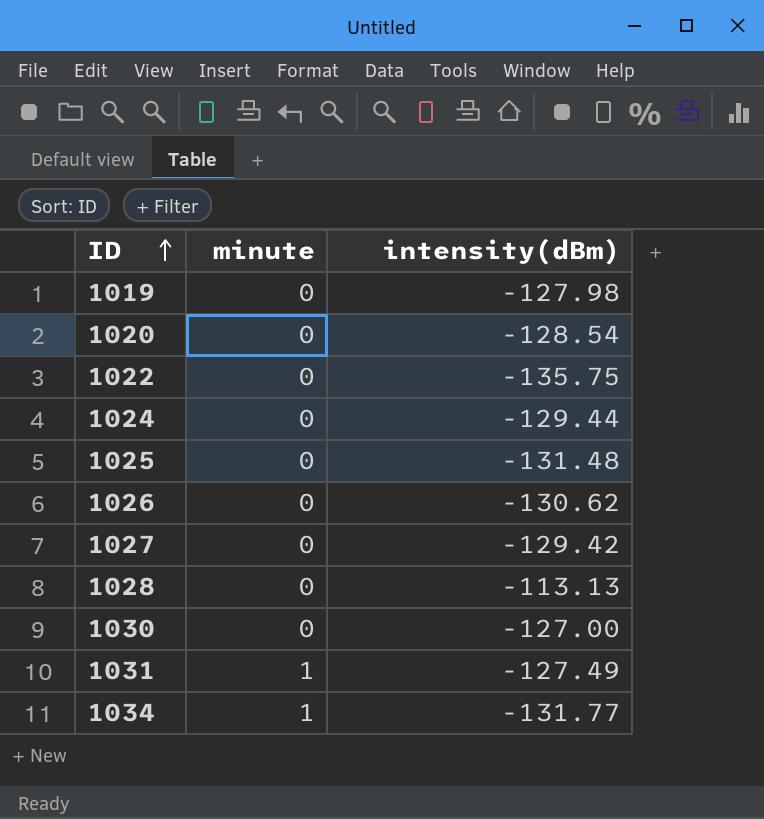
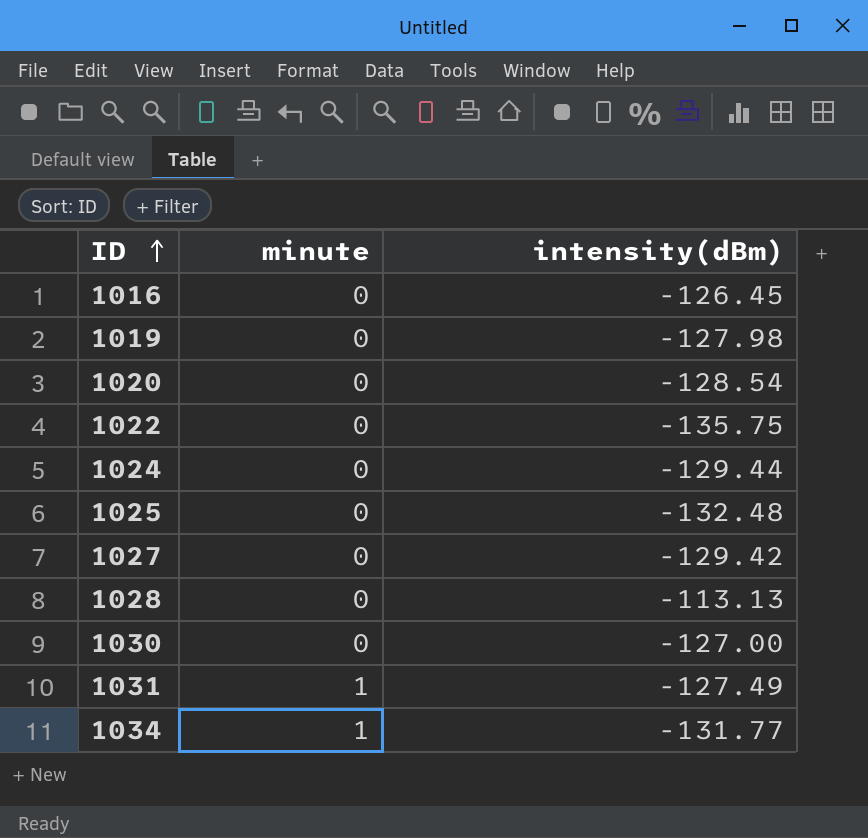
row 1026: 0 | -130.62 -> none
row 1016: none -> 0 | -126.45
1025 | intensity(dBm): -131.48 -> -132.48

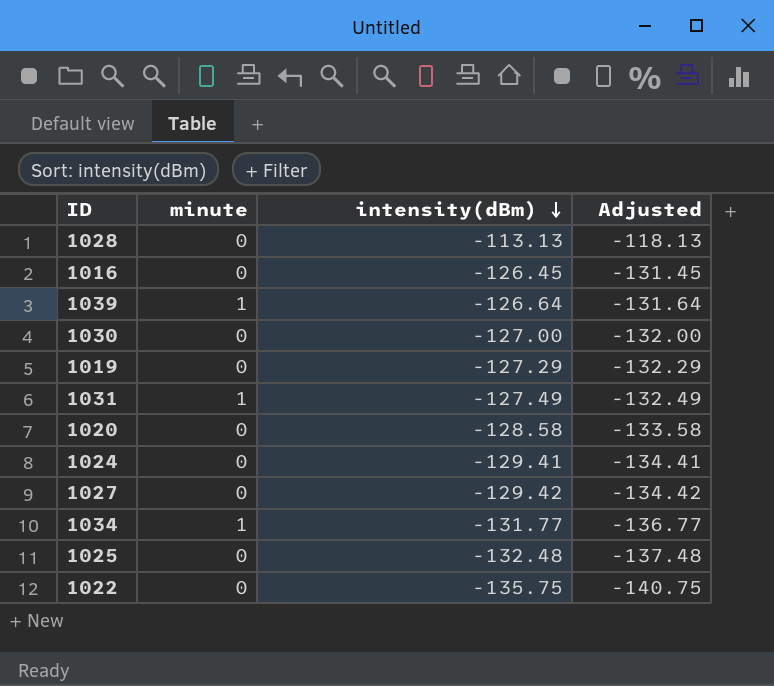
row order: ID ascending -> intensity(dBm) descending
column Adjusted | formula: none -> [intensity(dBm)] - 5
row 1039: none -> 1 | -126.64 | -131.64
1019 | intensity(dBm): -127.98 -> -127.29
1020 | intensity(dBm): -128.54 -> -128.58
1024 | intensity(dBm): -129.44 -> -129.41

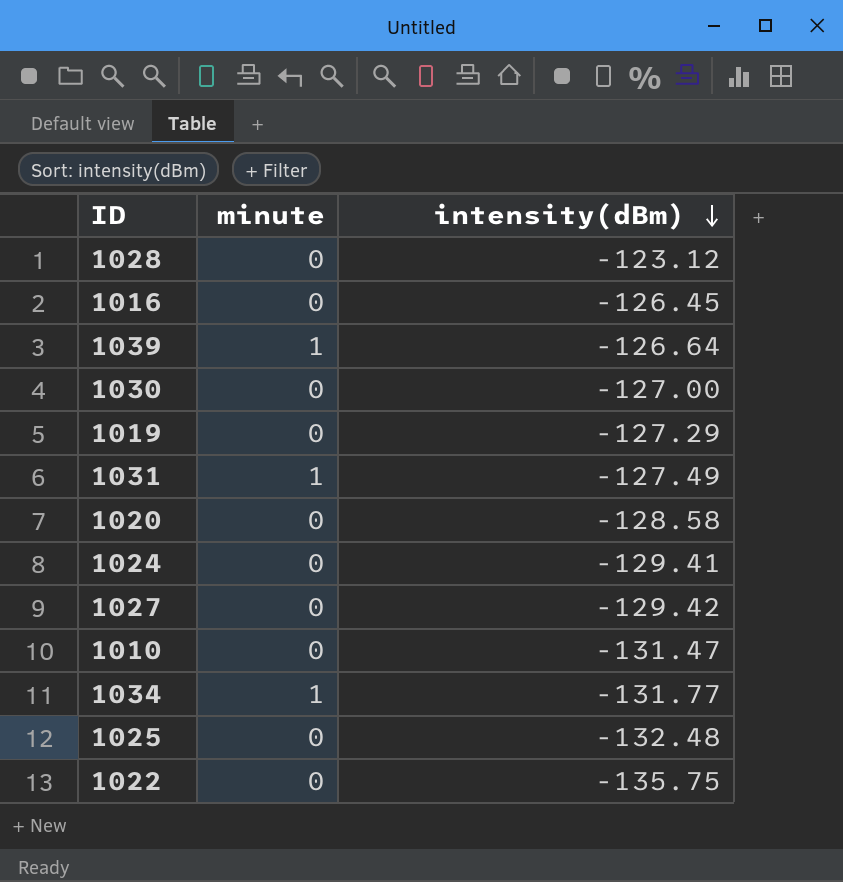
column Adjusted | formula: [intensity(dBm)] - 5 -> none
1028 | intensity(dBm): -113.13 -> -123.12
row 1010: none -> 0 | -131.47

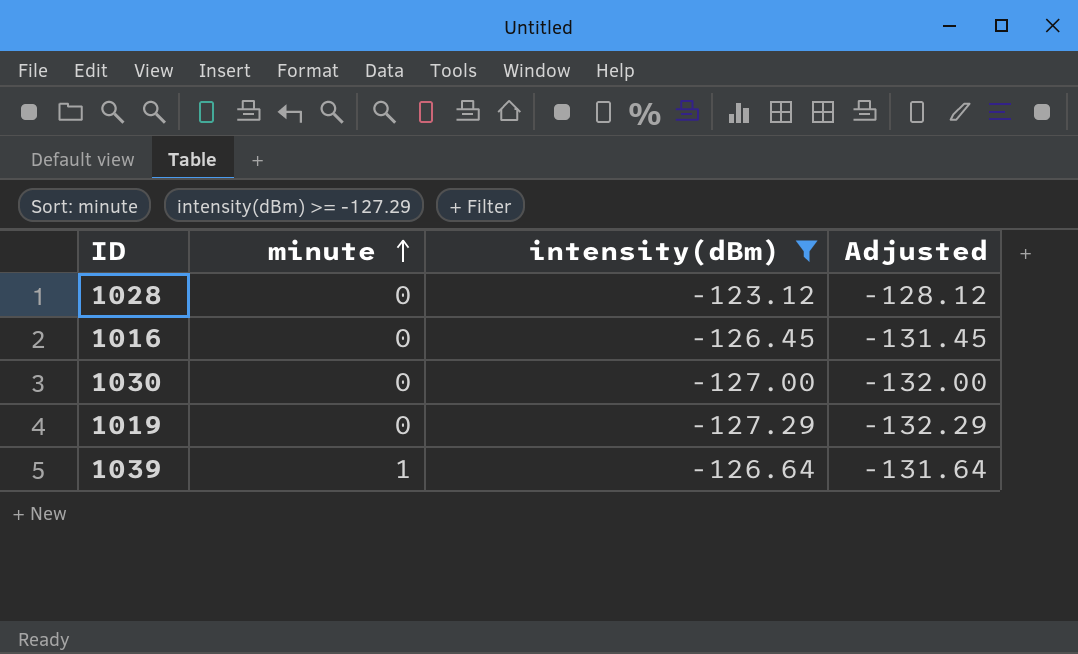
filter: none -> intensity(dBm) >= -127.29
row order: intensity(dBm) descending -> minute ascending
column Adjusted | formula: none -> [intensity(dBm)] - 5

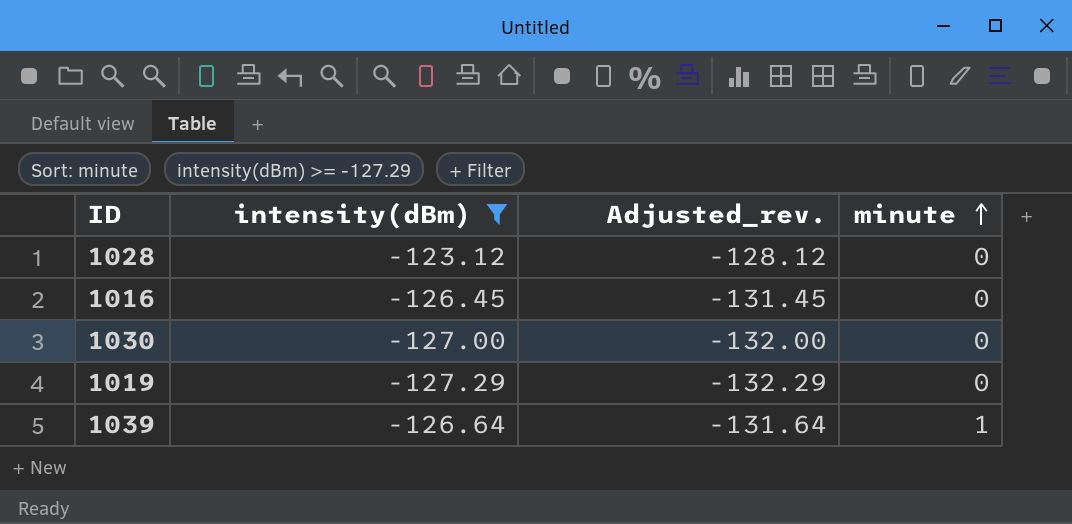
column name: Adjusted -> Adjusted_rev.
column minute | position: 2 -> 4

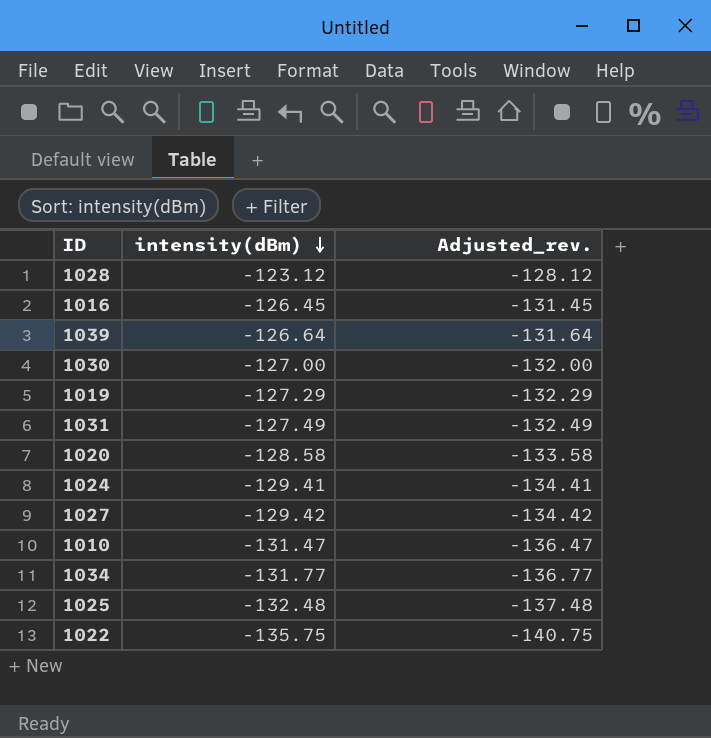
filter: intensity(dBm) >= -127.29 -> none
row order: minute ascending -> intensity(dBm) descending
column minute | position: 4 -> none

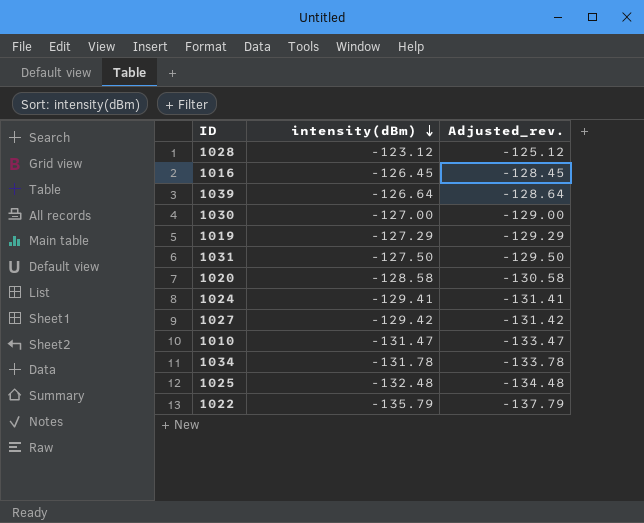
column Adjusted_rev. | formula: [intensity(dBm)] - 5 -> [intensity(dBm)] - 2
1031 | intensity(dBm): -127.49 -> -127.50
1034 | intensity(dBm): -131.77 -> -131.78
1022 | intensity(dBm): -135.75 -> -135.79

